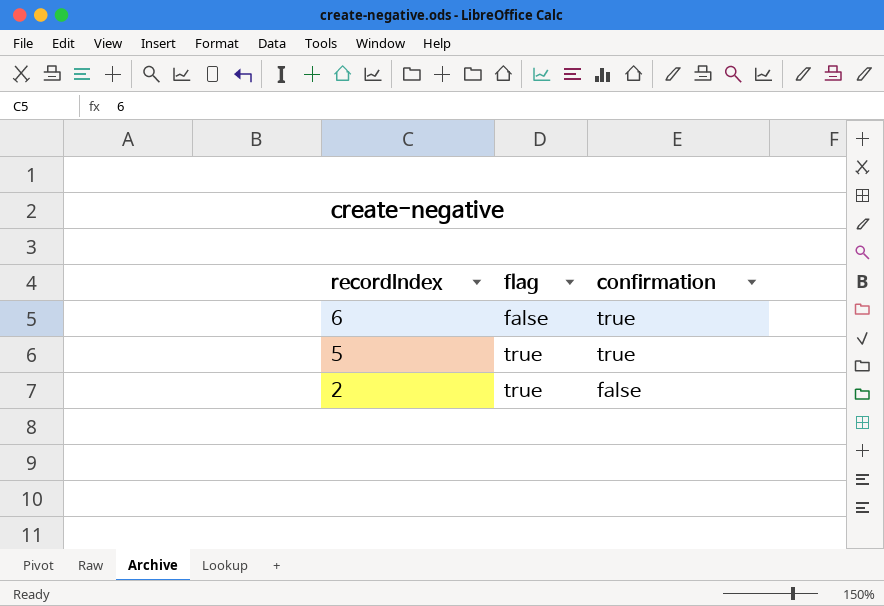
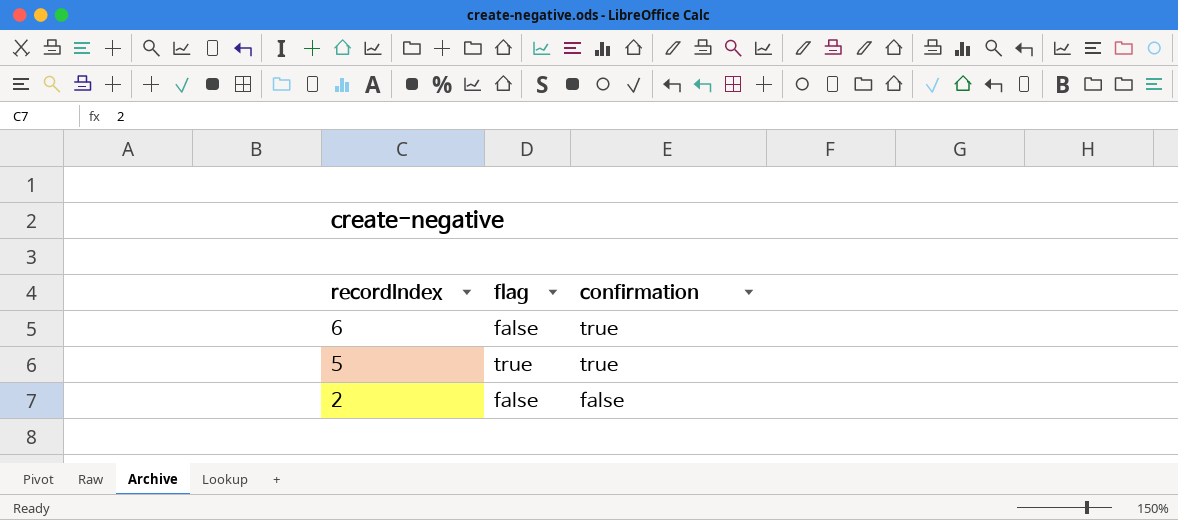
2 | flag: true -> false

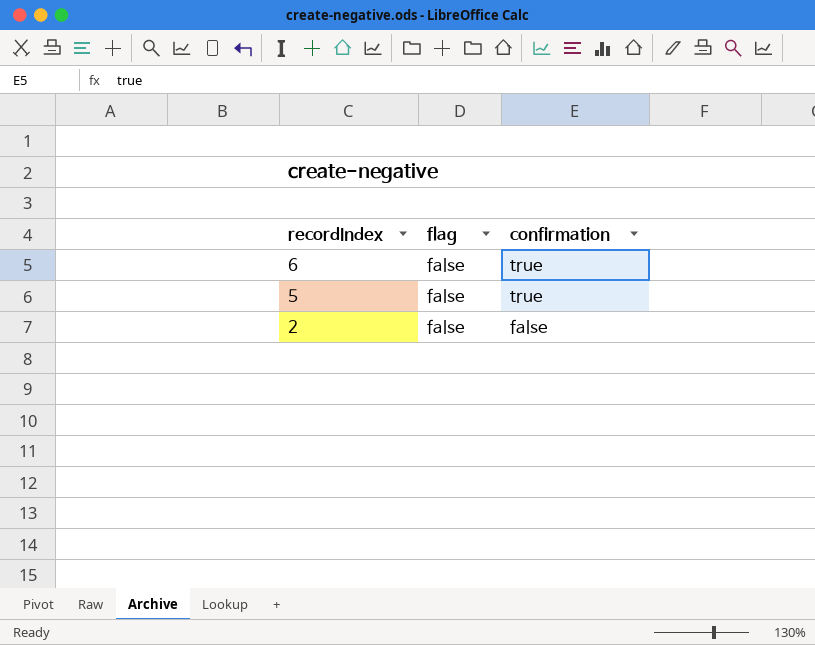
5 | flag: true -> false

